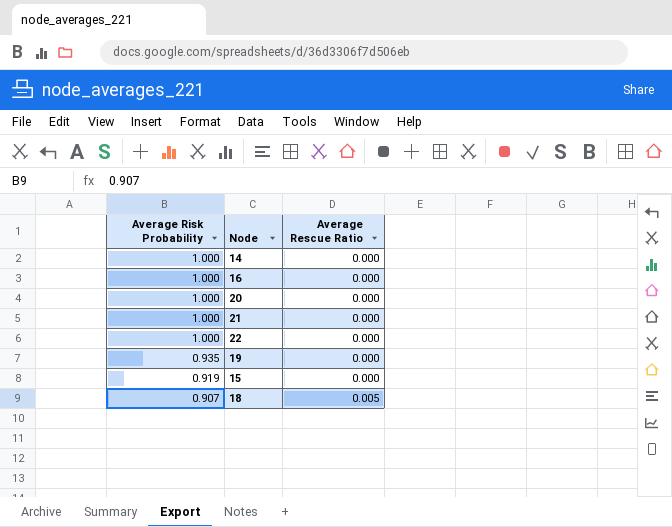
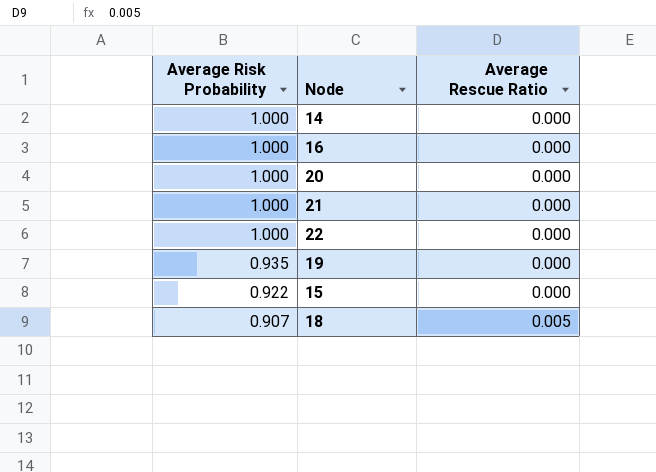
15 | Average Risk Probability: 0.919 -> 0.922

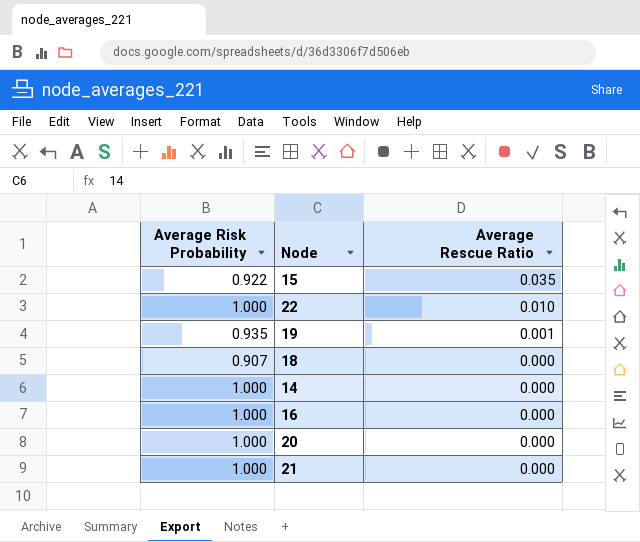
row order: Average Risk Probability descending -> Average Rescue Ratio descending
15 | Average Rescue Ratio: 0.000 -> 0.035
22 | Average Rescue Ratio: 0.000 -> 0.010
19 | Average Rescue Ratio: 0.000 -> 0.001
18 | Average Rescue Ratio: 0.005 -> 0.000

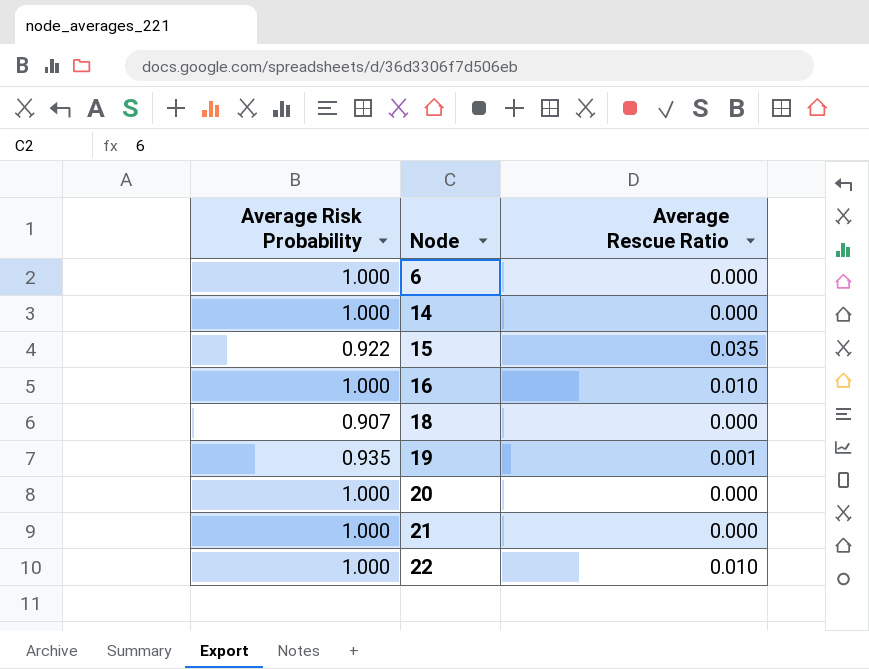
row order: Average Rescue Ratio descending -> Node ascending
row 6: none -> 1.000 | 0.000
16 | Average Rescue Ratio: 0.000 -> 0.010

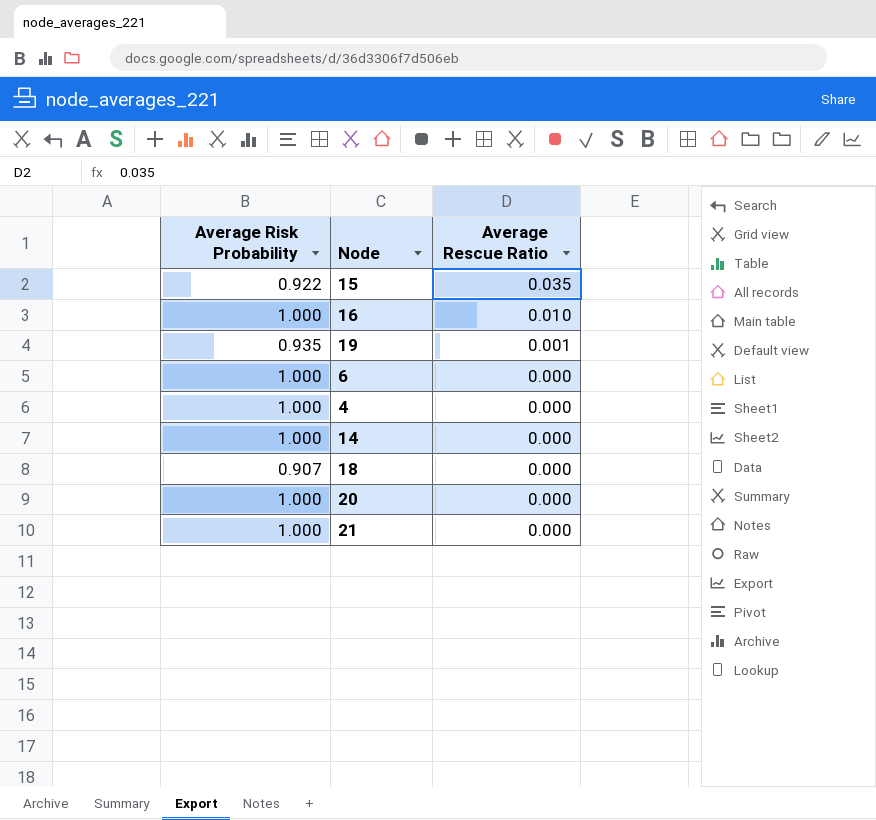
row order: Node ascending -> Average Rescue Ratio descending
row 22: 1.000 | 0.010 -> none
row 4: none -> 1.000 | 0.000

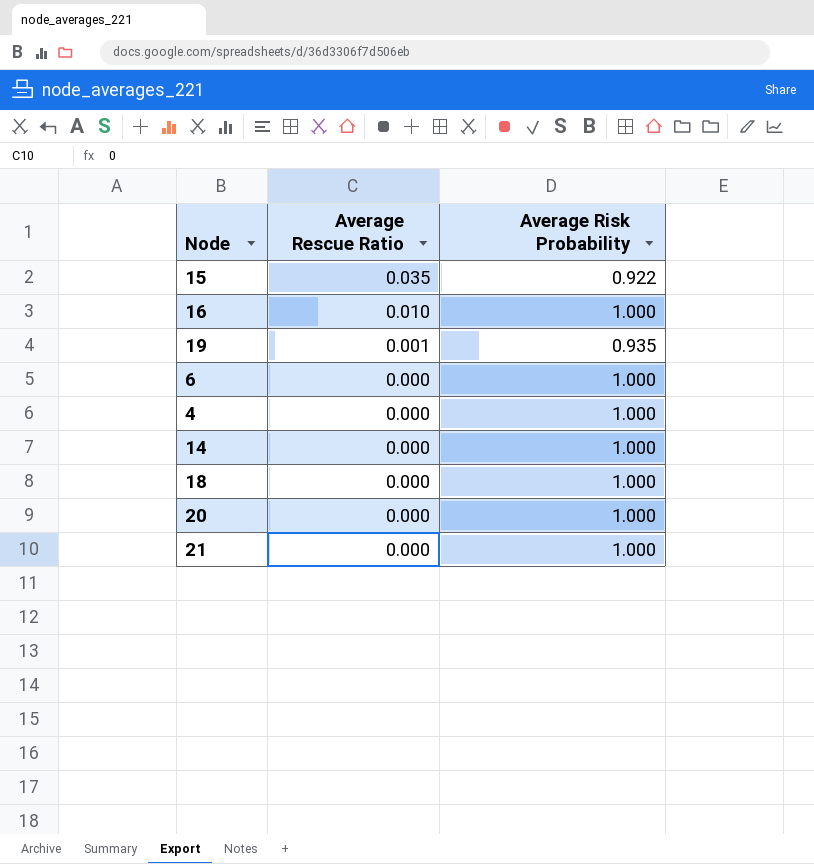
column Average Risk Probability | position: 1 -> 3
18 | Average Risk Probability: 0.907 -> 1.000

